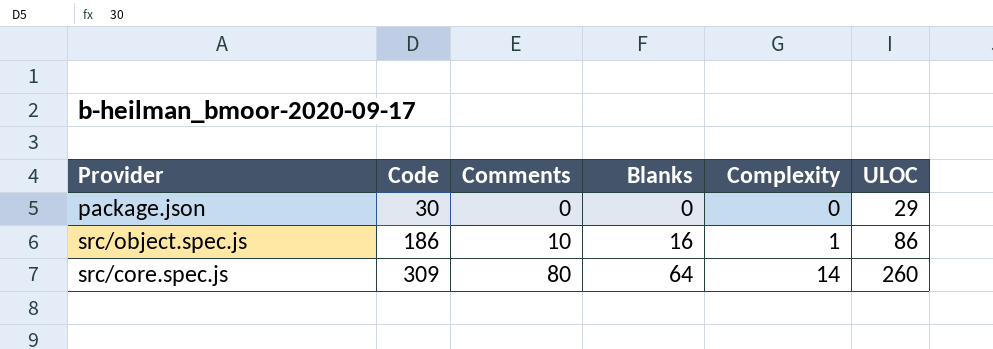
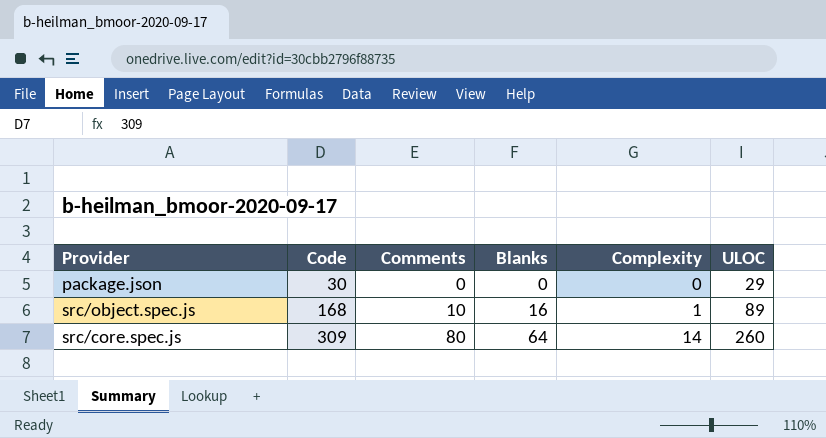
src/object.spec.js | Code: 186 -> 168
src/object.spec.js | ULOC: 86 -> 89

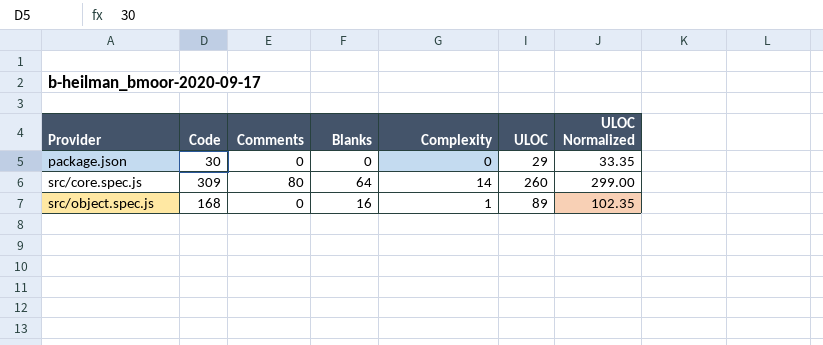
row order: Code ascending -> Provider ascending
column ULOC Normalized | formula: none -> [ULOC] * 1.15
src/object.spec.js | Comments: 10 -> 0

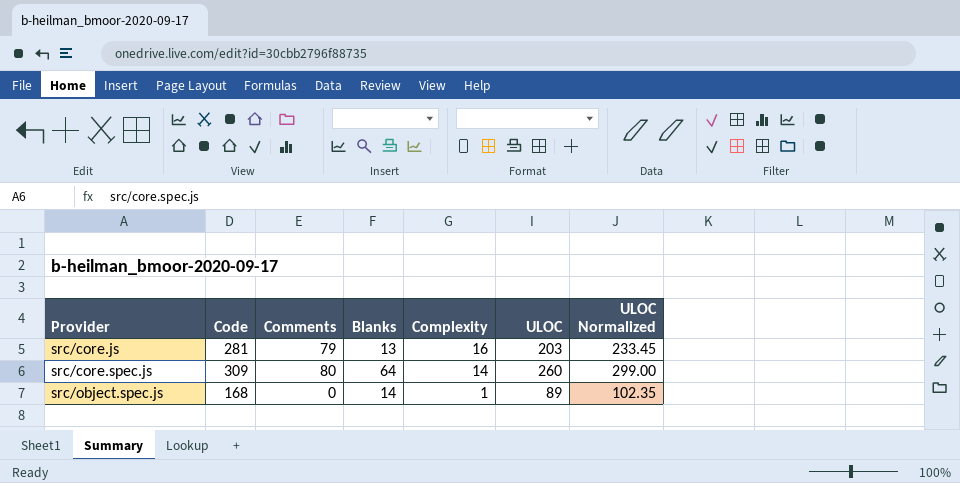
row package.json: 30 | 0 | 0 | 0 | 29 | 33.35 -> none
row src/core.js: none -> 281 | 79 | 13 | 16 | 203 | 233.45
src/object.spec.js | Blanks: 16 -> 14

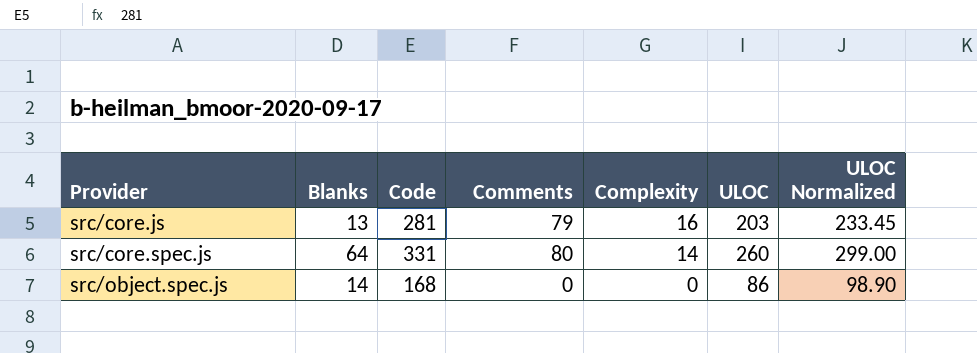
column Blanks | position: 4 -> 2
src/core.spec.js | Code: 309 -> 331
src/object.spec.js | Complexity: 1 -> 0
src/object.spec.js | ULOC: 89 -> 86
src/object.spec.js | ULOC Normalized: 102.35 -> 98.90

